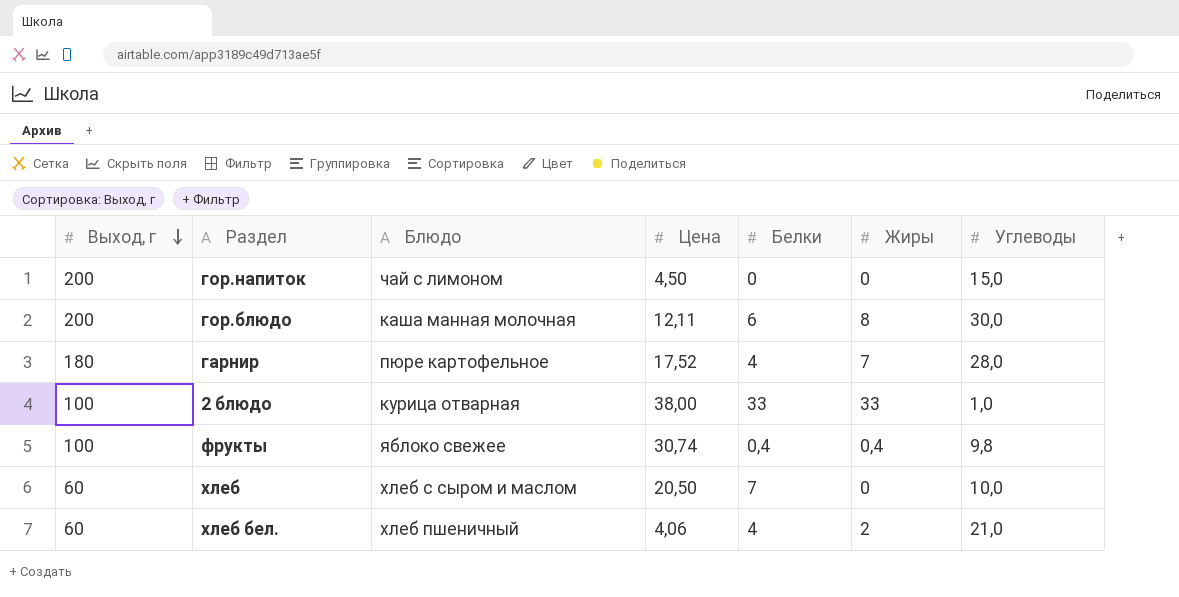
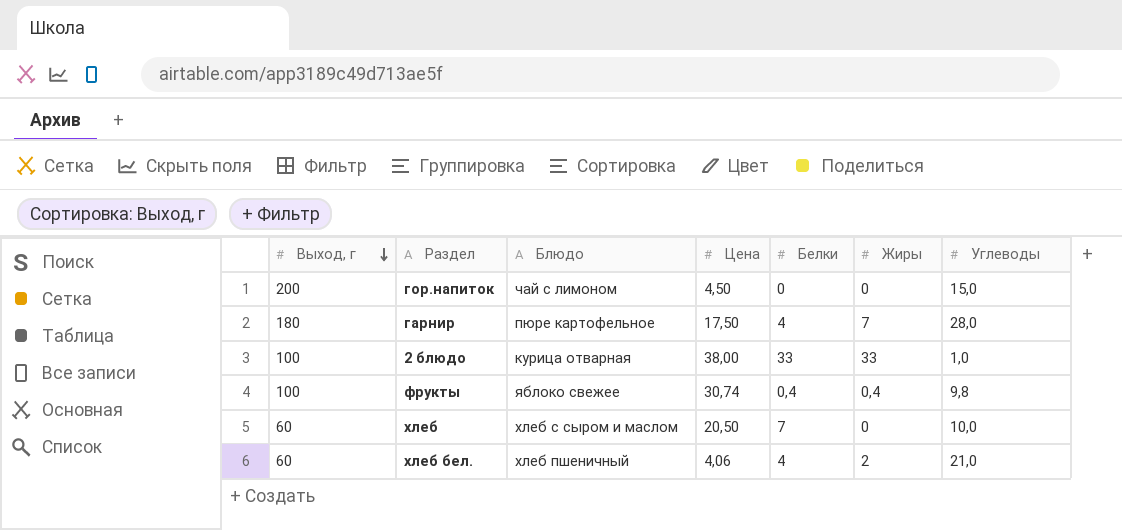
row гор.блюдо: 200 | каша манная молочная | 12,11 | 6 | 8 | 30,0 -> none
гарнир | Цена: 17,52 -> 17,50

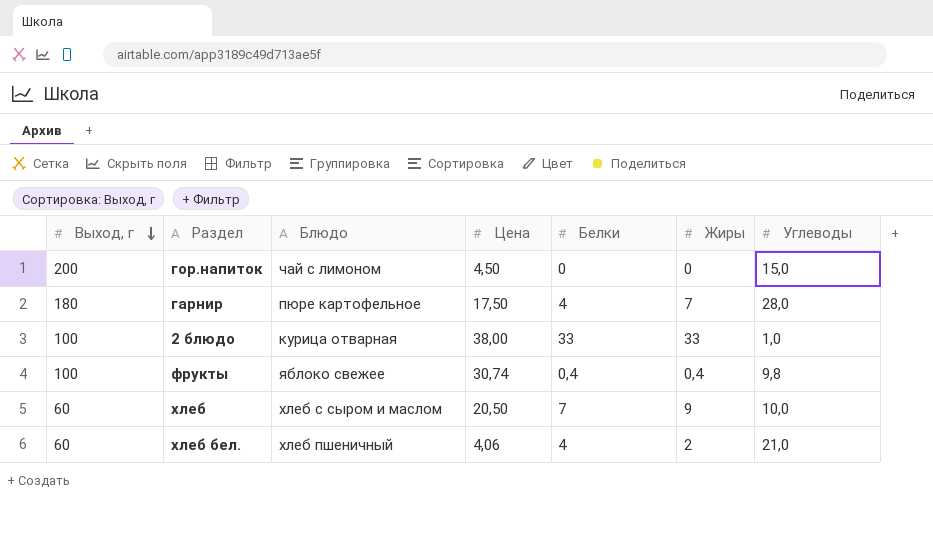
хлеб | Жиры: 0 -> 9

